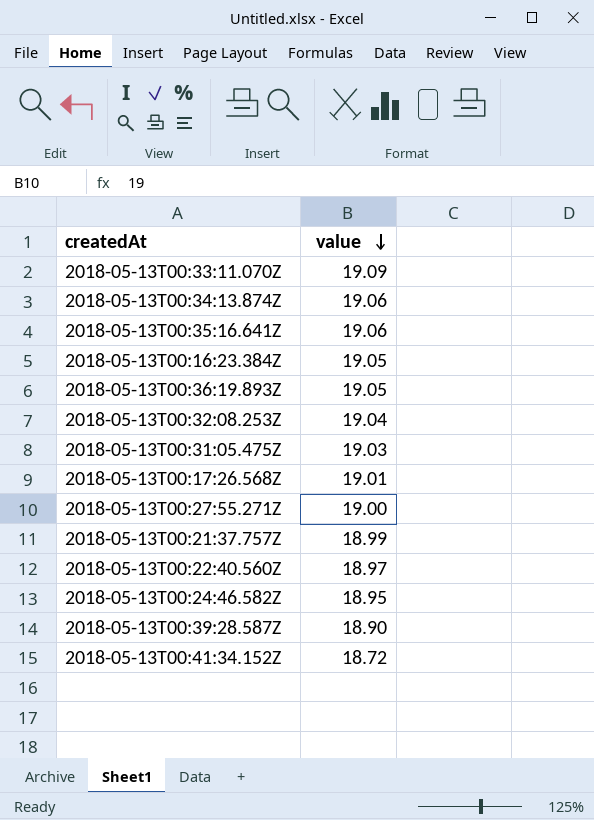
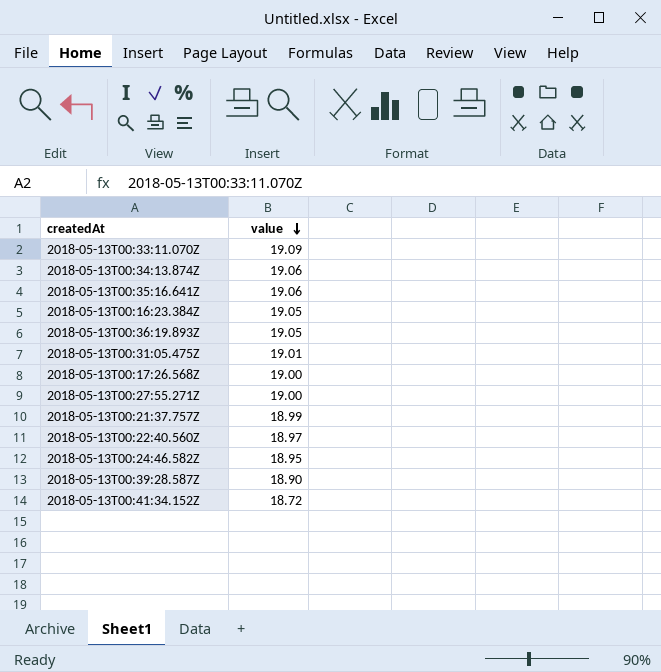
row 2018-05-13T00:32:08.253Z: 19.04 -> none
2018-05-13T00:31:05.475Z | value: 19.03 -> 19.01
2018-05-13T00:17:26.568Z | value: 19.01 -> 19.00

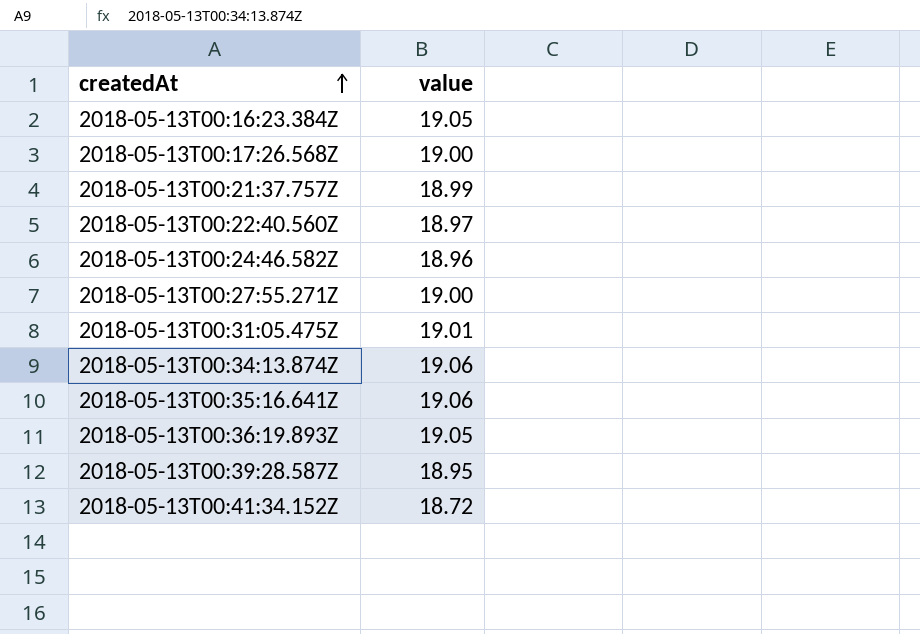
row order: value descending -> createdAt ascending
row 2018-05-13T00:33:11.070Z: 19.09 -> none
2018-05-13T00:24:46.582Z | value: 18.95 -> 18.96
2018-05-13T00:39:28.587Z | value: 18.90 -> 18.95

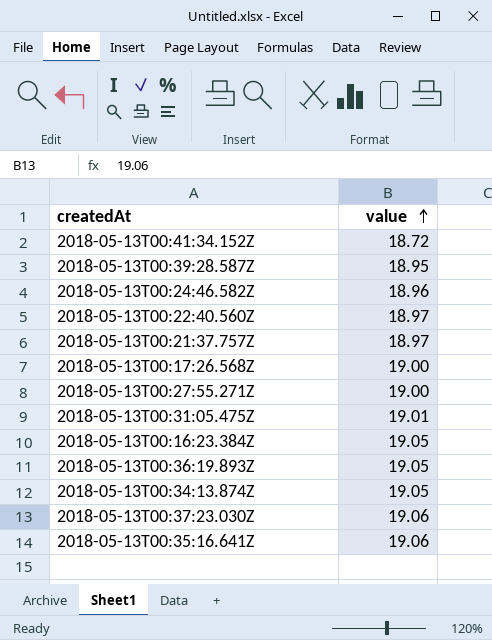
row order: createdAt ascending -> value ascending
2018-05-13T00:21:37.757Z | value: 18.99 -> 18.97
2018-05-13T00:34:13.874Z | value: 19.06 -> 19.05
row 2018-05-13T00:37:23.030Z: none -> 19.06

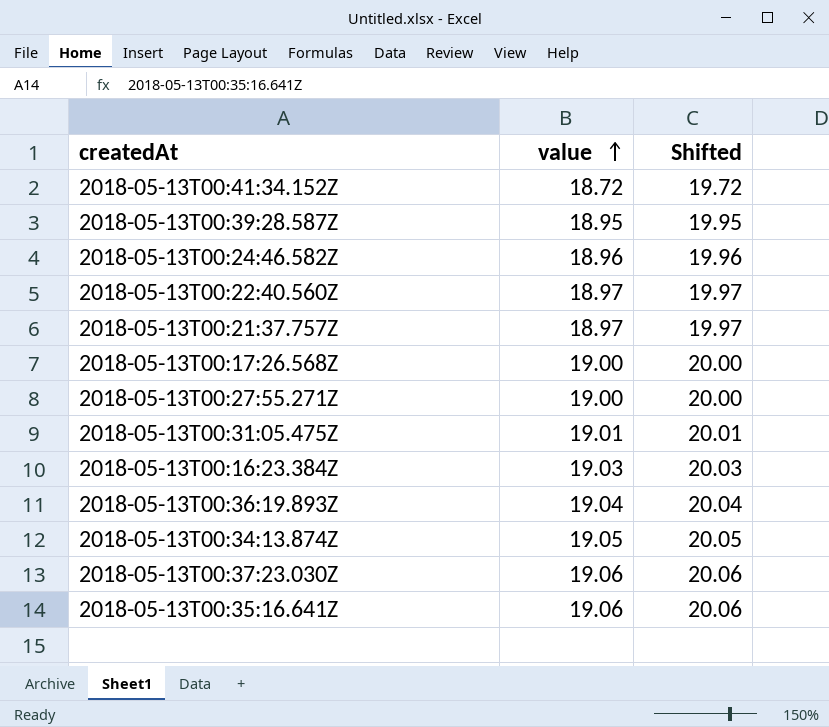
column Shifted | formula: none -> [value] + 1
2018-05-13T00:16:23.384Z | value: 19.05 -> 19.03
2018-05-13T00:36:19.893Z | value: 19.05 -> 19.04

